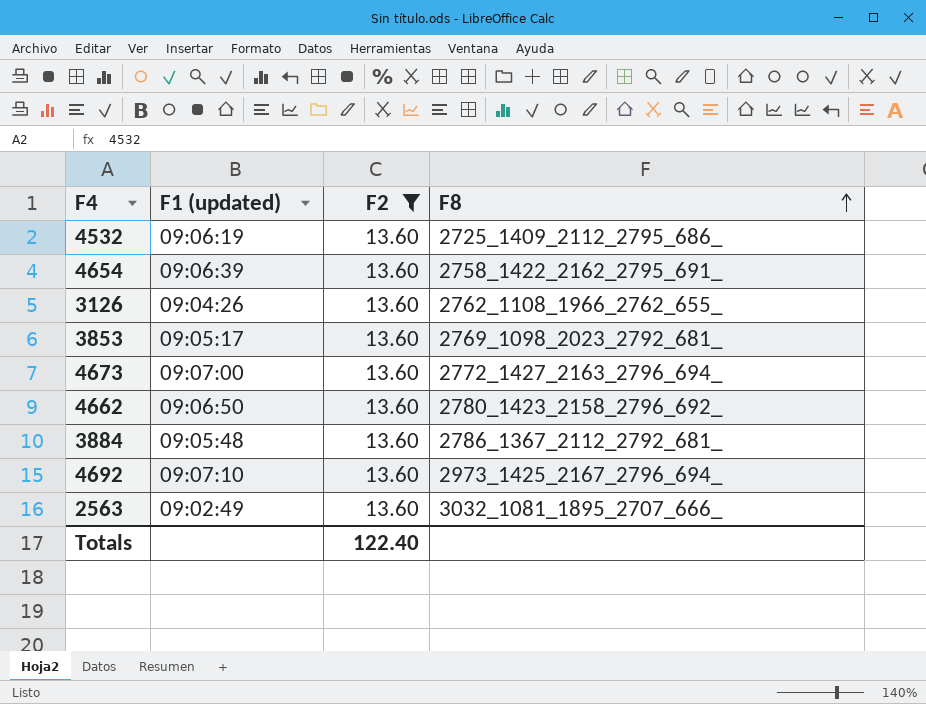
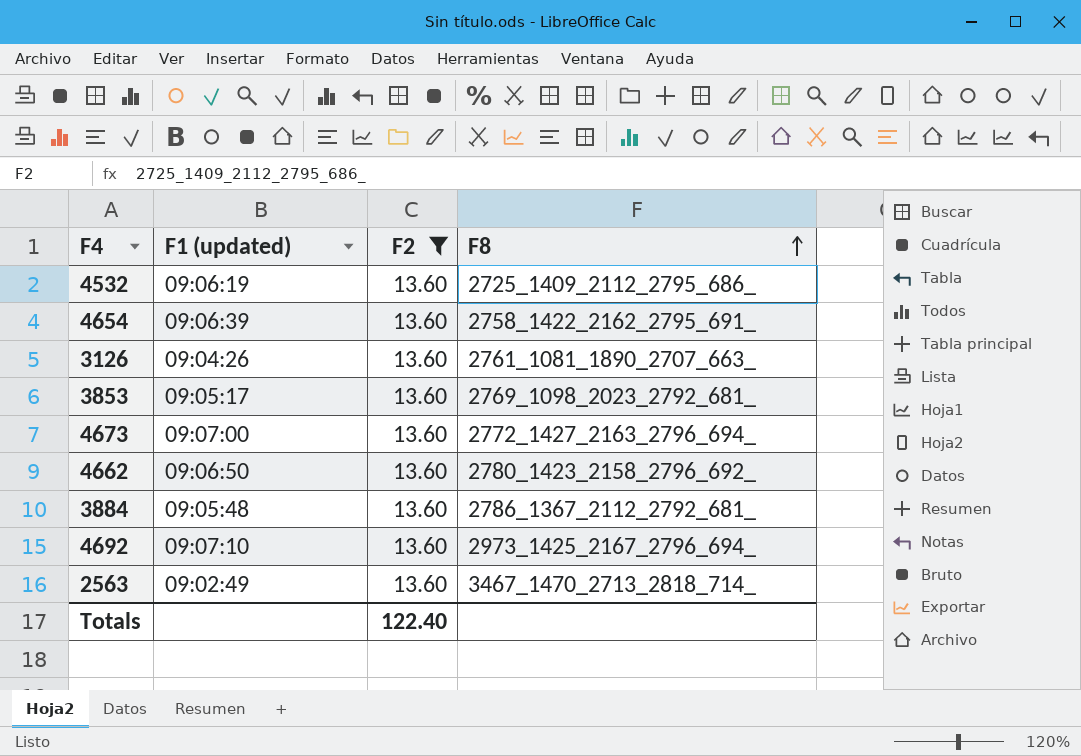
3126 | F8: 2762_1108_1966_2762_655_ -> 2761_1081_1890_2707_663_
2563 | F8: 3032_1081_1895_2707_666_ -> 3467_1470_2713_2818_714_

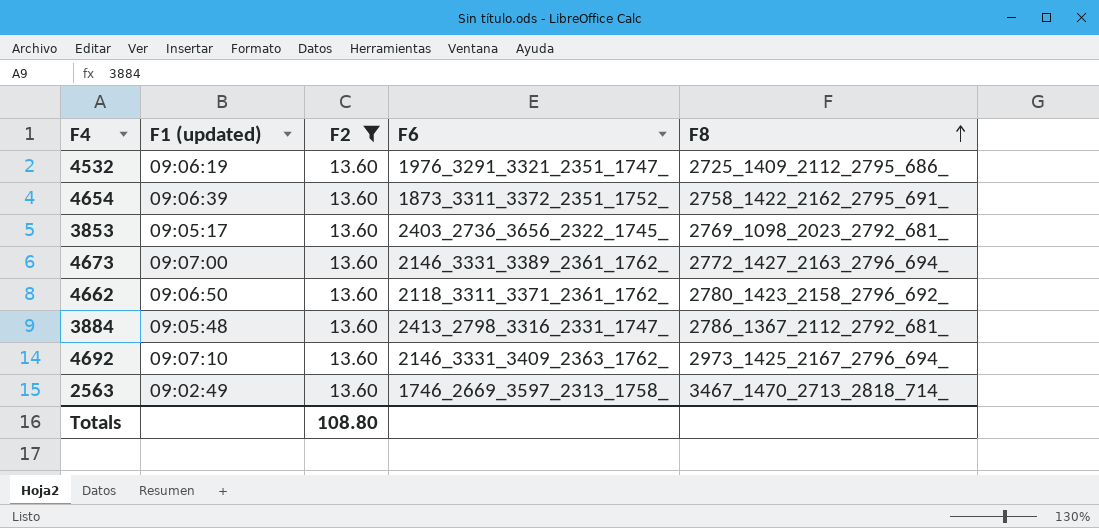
column F6 | position: none -> 4
row 3126: 09:04:26 | 13.60 | 2761_1081_1890_2707_663_ -> none
Totals | F2: 122.40 -> 108.80

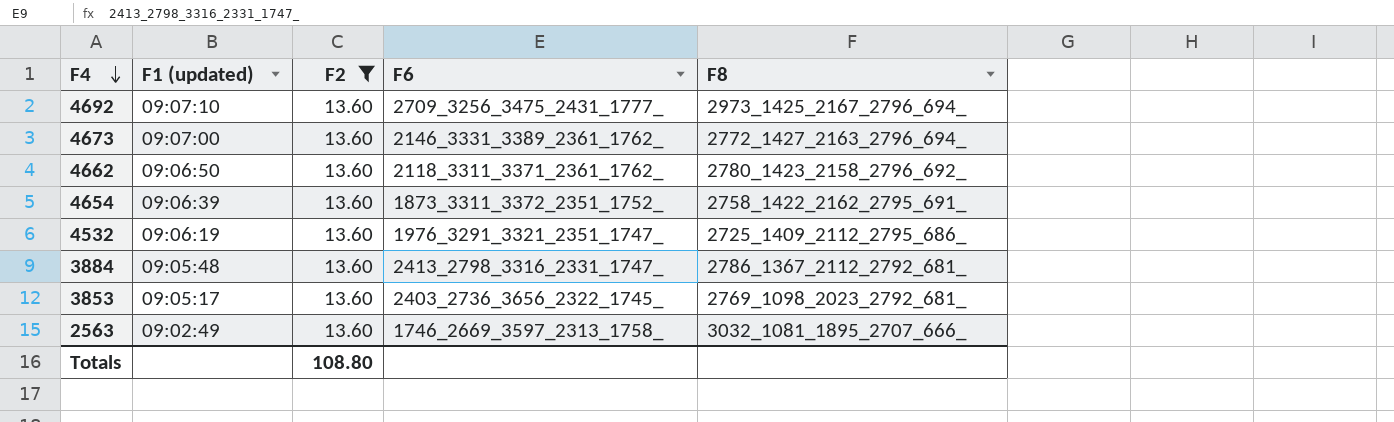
row order: F8 ascending -> F4 descending
4692 | F6: 2146_3331_3409_2363_1762_ -> 2709_3256_3475_2431_1777_
2563 | F8: 3467_1470_2713_2818_714_ -> 3032_1081_1895_2707_666_

